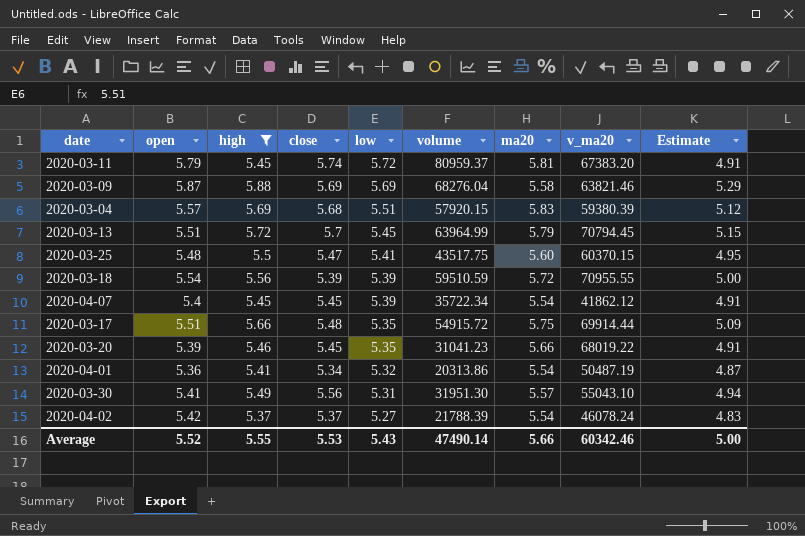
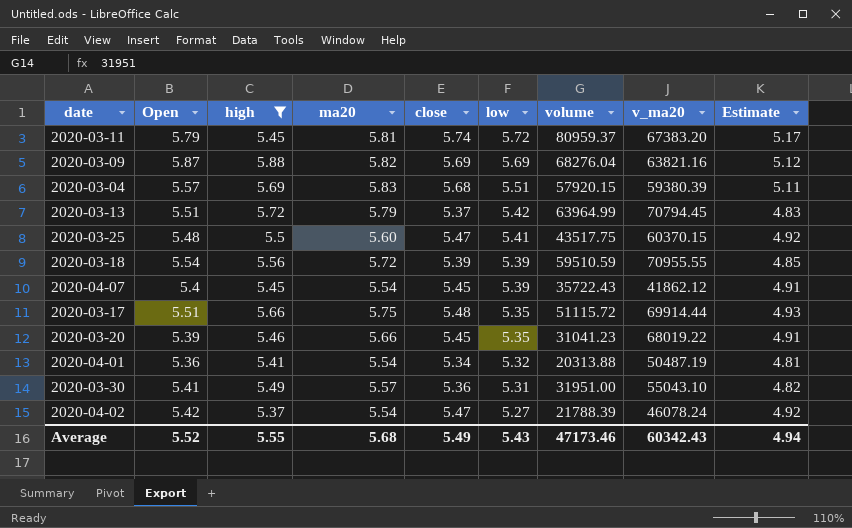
column name: open -> Open
column ma20 | position: 7 -> 4
column Estimate | formula: [high] * 0.9 -> [close] * 0.9
2020-03-09 | ma20: 5.58 -> 5.82
2020-03-09 | v_ma20: 63821.46 -> 63821.16
2020-03-13 | close: 5.7 -> 5.37
2020-03-13 | low: 5.45 -> 5.42
2020-04-07 | volume: 35722.34 -> 35722.43
2020-03-17 | volume: 54915.72 -> 51115.72
2020-04-01 | volume: 20313.86 -> 20313.88
2020-03-30 | close: 5.56 -> 5.36
2020-03-30 | volume: 31951.30 -> 31951.00
2020-04-02 | close: 5.37 -> 5.47
Average | ma20: 5.66 -> 5.68
Average | close: 5.53 -> 5.49
Average | volume: 47490.14 -> 47173.46
Average | v_ma20: 60342.46 -> 60342.43
Average | Estimate: 5.00 -> 4.94

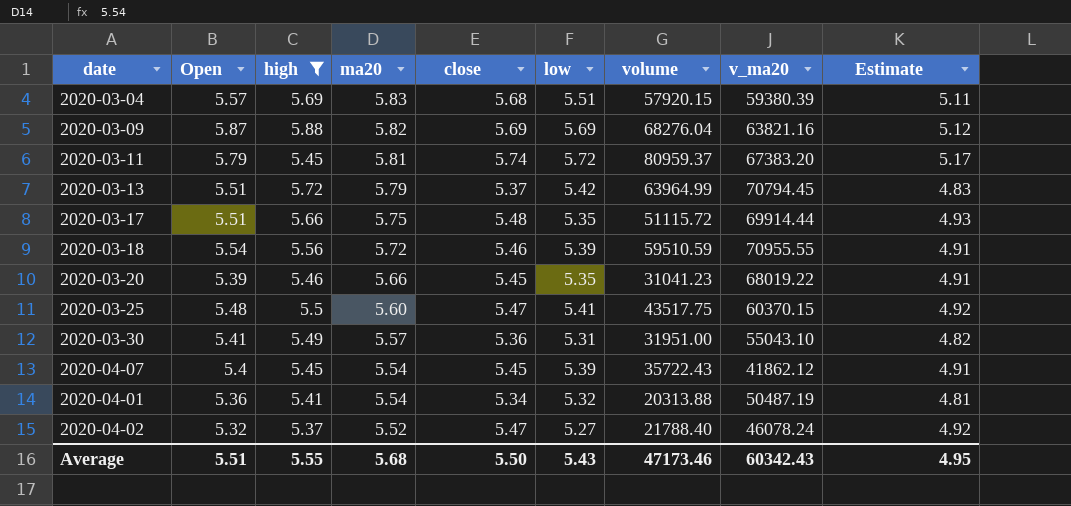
row order: low descending -> ma20 descending
2020-03-18 | close: 5.39 -> 5.46
2020-03-18 | Estimate: 4.85 -> 4.91
2020-04-02 | Open: 5.42 -> 5.32
2020-04-02 | ma20: 5.54 -> 5.52
2020-04-02 | volume: 21788.39 -> 21788.40
Average | Open: 5.52 -> 5.51
Average | close: 5.49 -> 5.50
Average | Estimate: 4.94 -> 4.95

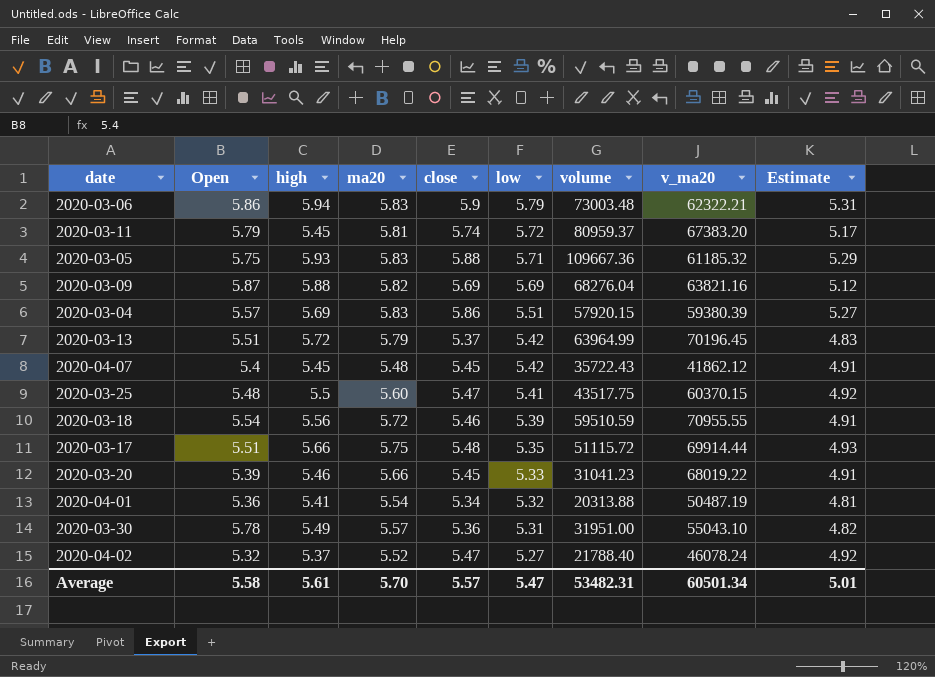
filter: high <= 5.88 -> none
row order: ma20 descending -> low descending
2020-03-04 | close: 5.68 -> 5.86
2020-03-04 | Estimate: 5.11 -> 5.27
2020-03-13 | v_ma20: 70794.45 -> 70196.45
2020-04-07 | ma20: 5.54 -> 5.48
2020-04-07 | low: 5.39 -> 5.42
2020-03-20 | low: 5.35 -> 5.33
2020-03-30 | Open: 5.41 -> 5.78
Average | Open: 5.51 -> 5.58
Average | high: 5.55 -> 5.61
Average | ma20: 5.68 -> 5.70
Average | close: 5.50 -> 5.57
Average | low: 5.43 -> 5.47
Average | volume: 47173.46 -> 53482.31
Average | v_ma20: 60342.43 -> 60501.34
Average | Estimate: 4.95 -> 5.01

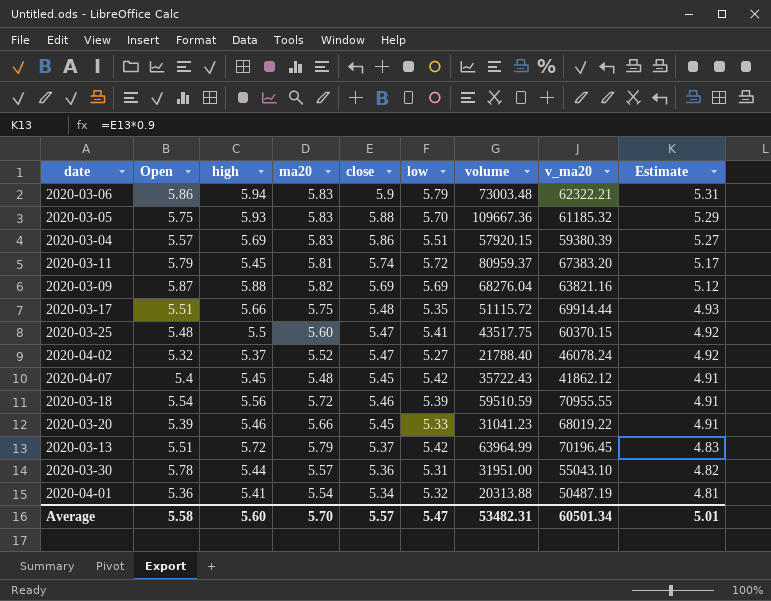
row order: low descending -> Estimate descending
2020-03-05 | low: 5.71 -> 5.70
2020-03-30 | high: 5.49 -> 5.44
Average | high: 5.61 -> 5.60

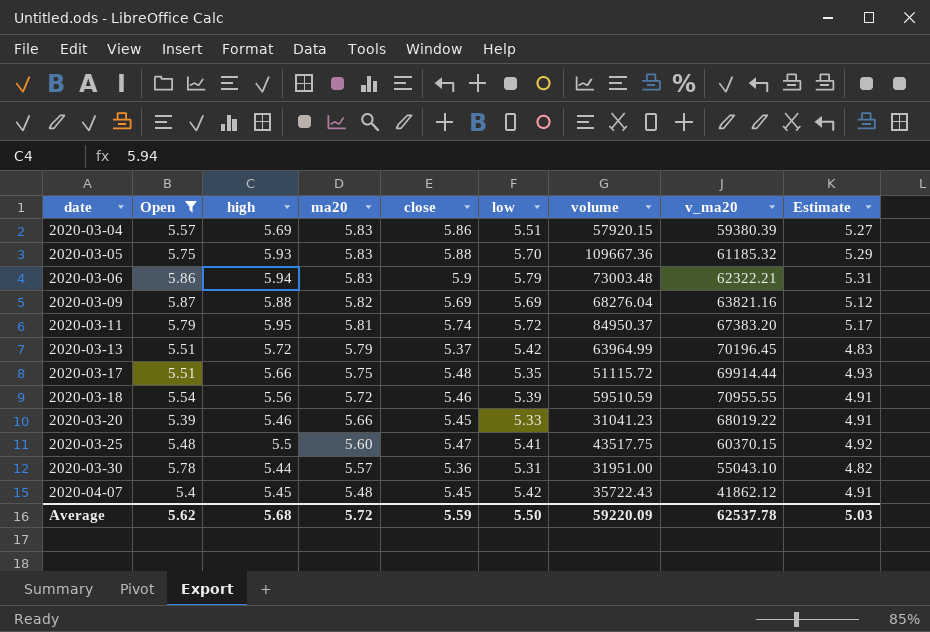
filter: none -> Open >= 5.39
row order: Estimate descending -> date ascending
2020-03-11 | high: 5.45 -> 5.95
2020-03-11 | volume: 80959.37 -> 84950.37
Average | Open: 5.58 -> 5.62
Average | high: 5.60 -> 5.68
Average | ma20: 5.70 -> 5.72
Average | close: 5.57 -> 5.59
Average | low: 5.47 -> 5.50
Average | volume: 53482.31 -> 59220.09
Average | v_ma20: 60501.34 -> 62537.78
Average | Estimate: 5.01 -> 5.03

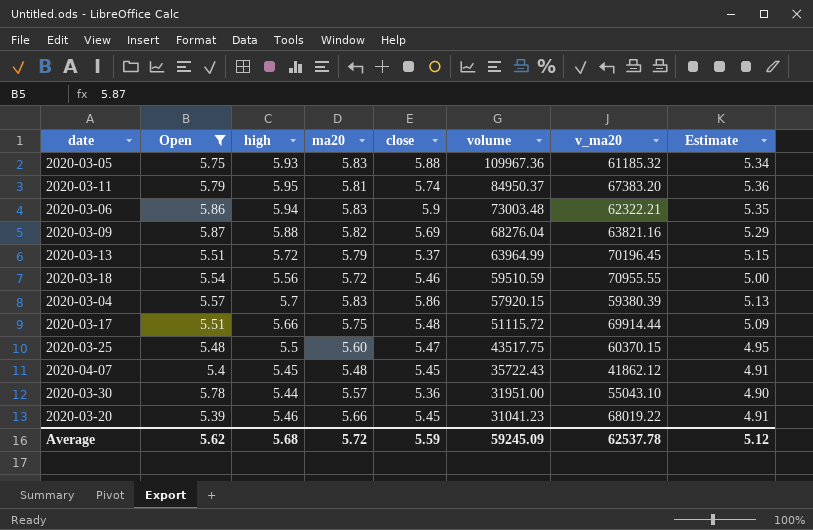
row order: date ascending -> volume descending
column low | position: 6 -> none
column Estimate | formula: [close] * 0.9 -> [high] * 0.9
2020-03-05 | volume: 109667.36 -> 109967.36
2020-03-04 | high: 5.69 -> 5.7
Average | volume: 59220.09 -> 59245.09
Average | Estimate: 5.03 -> 5.12

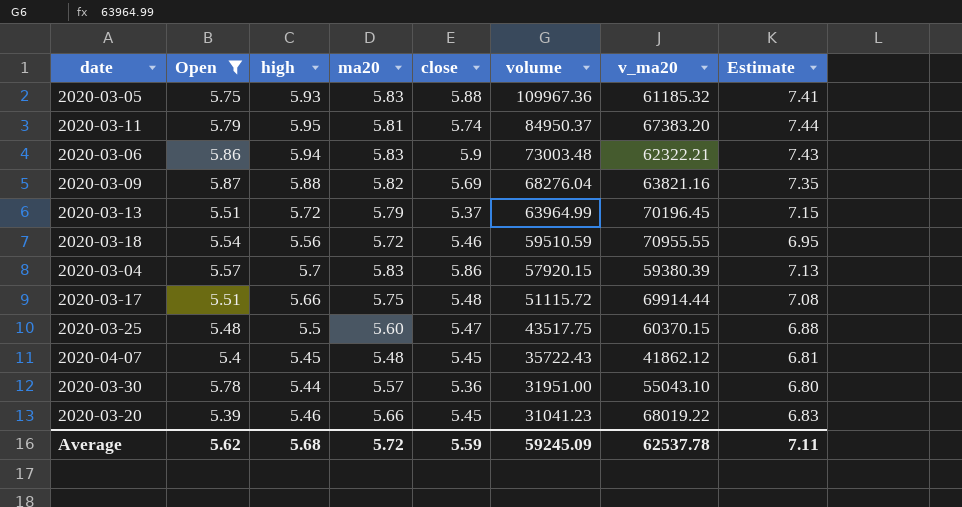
column Estimate | formula: [high] * 0.9 -> [high] * 1.25
Average | Estimate: 5.12 -> 7.11

